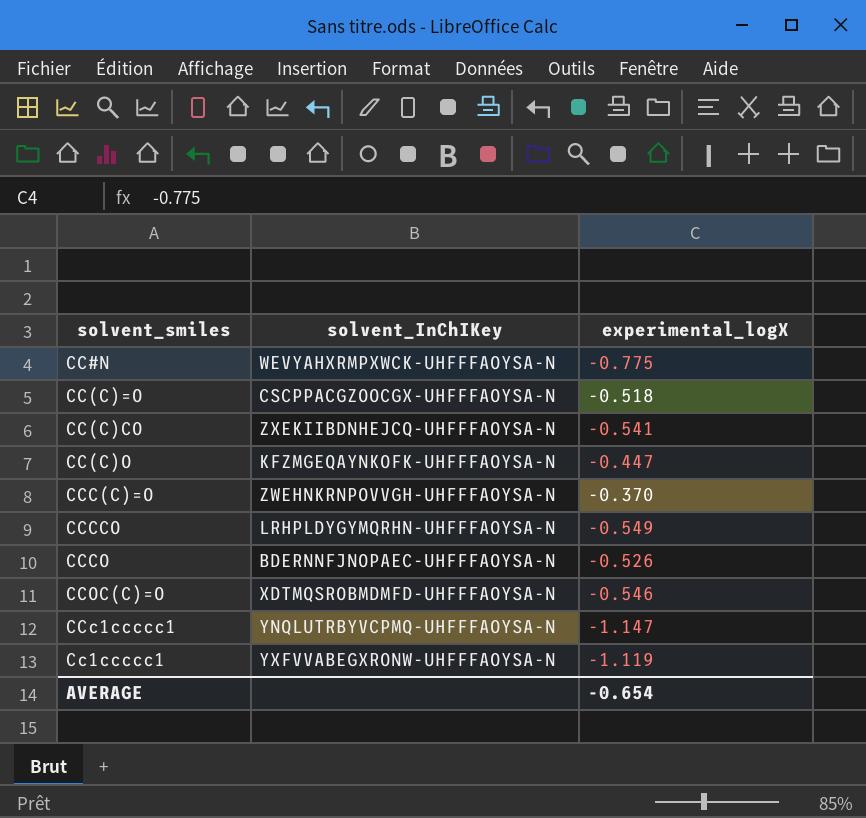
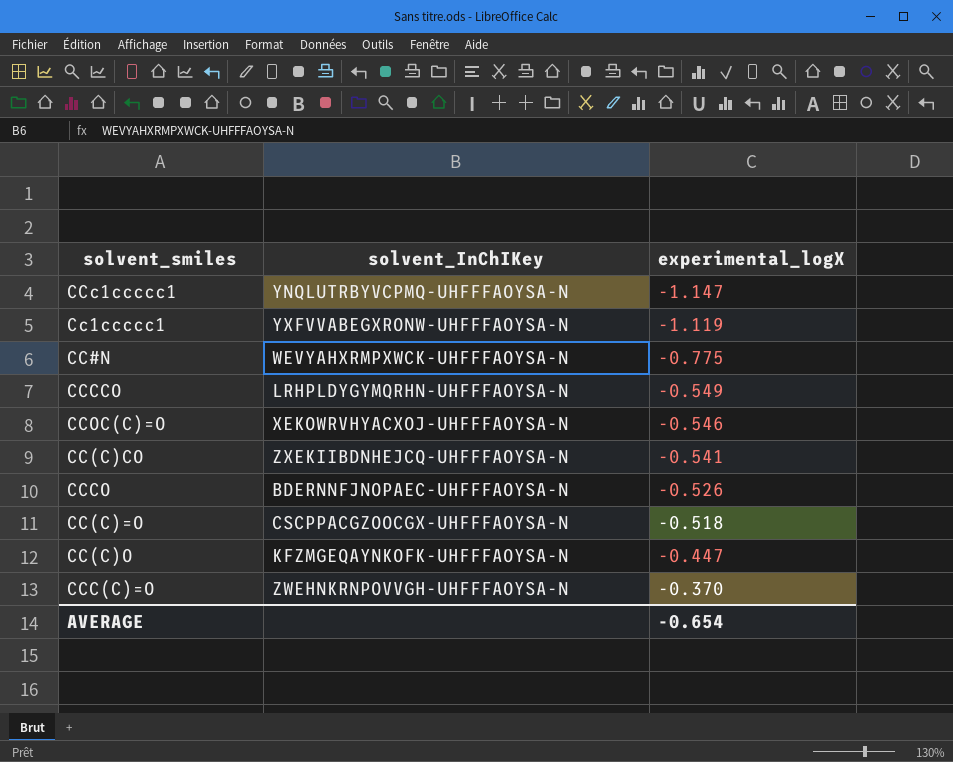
row order: none -> experimental_logX ascending
CCOC(C)=O | solvent_InChIKey: XDTMQSROBMDMFD-UHFFFAOYSA-N -> XEKOWRVHYACXOJ-UHFFFAOYSA-N

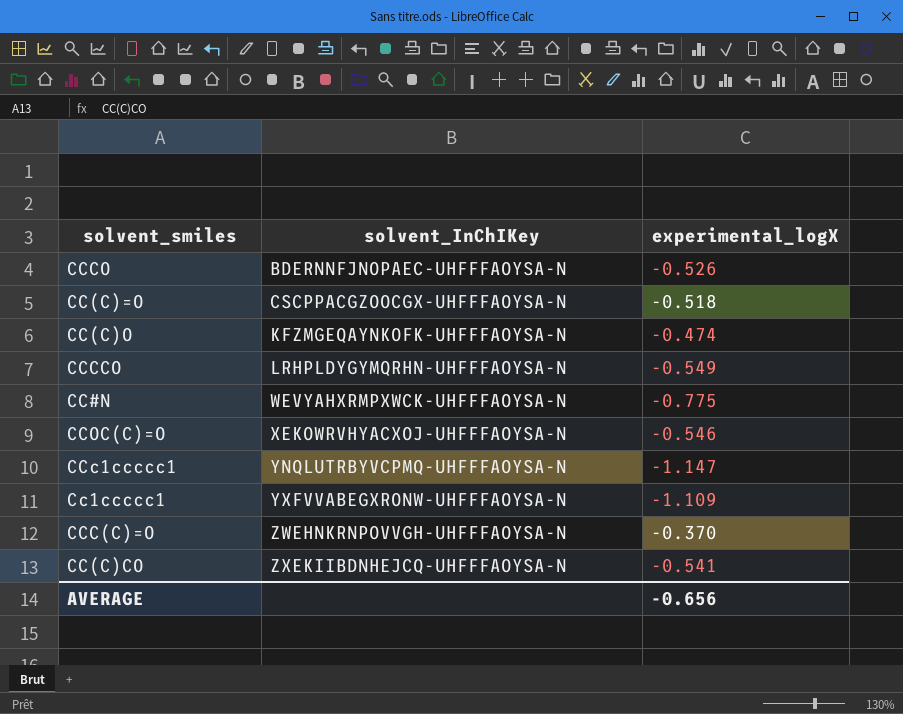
row order: experimental_logX ascending -> solvent_InChIKey ascending
CC(C)O | experimental_logX: -0.447 -> -0.474
Cc1ccccc1 | experimental_logX: -1.119 -> -1.109
AVERAGE | experimental_logX: -0.654 -> -0.656

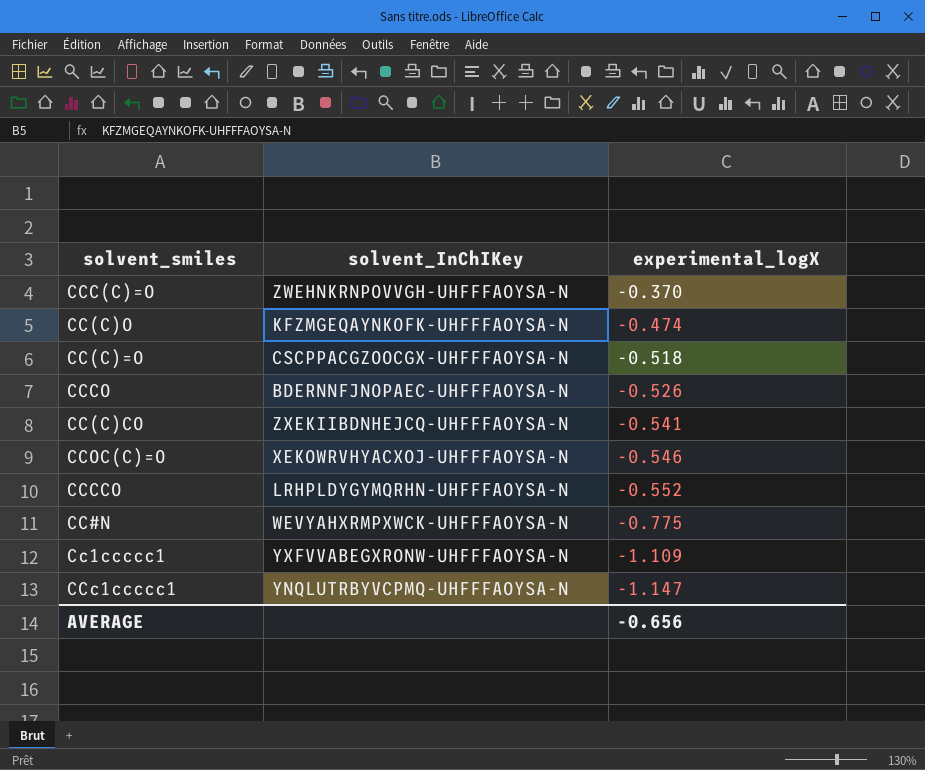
row order: solvent_InChIKey ascending -> experimental_logX descending
CCCCO | experimental_logX: -0.549 -> -0.552

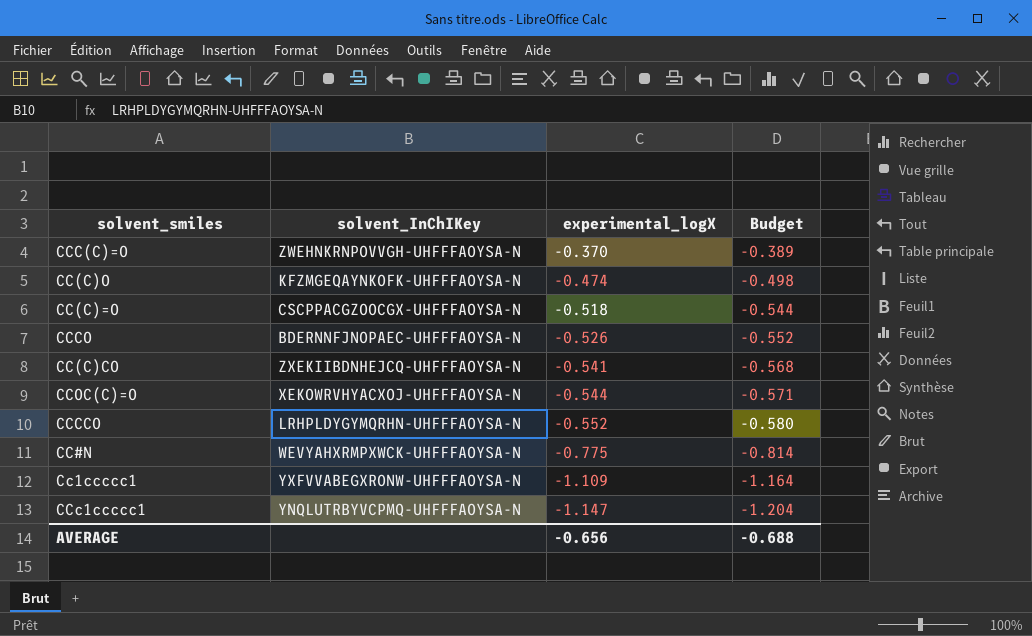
column Budget | formula: none -> [experimental_logX] * 1.05
CCOC(C)=O | experimental_logX: -0.546 -> -0.544

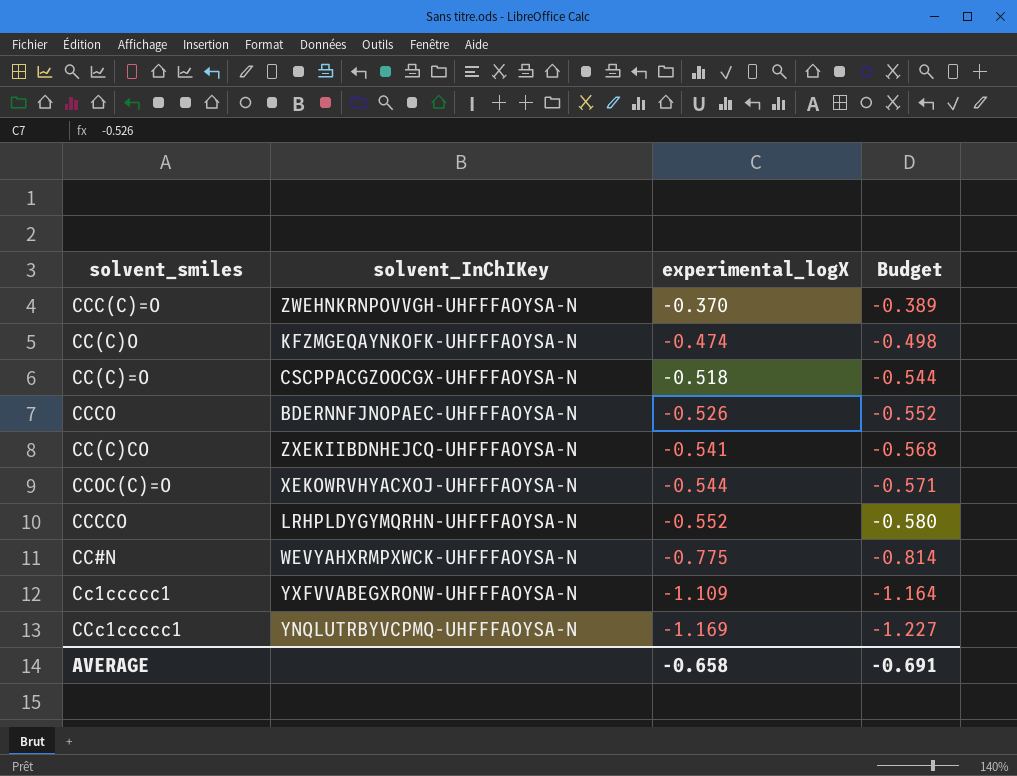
CCc1ccccc1 | experimental_logX: -1.147 -> -1.169
CCc1ccccc1 | Budget: -1.204 -> -1.227
AVERAGE | experimental_logX: -0.656 -> -0.658
AVERAGE | Budget: -0.688 -> -0.691

